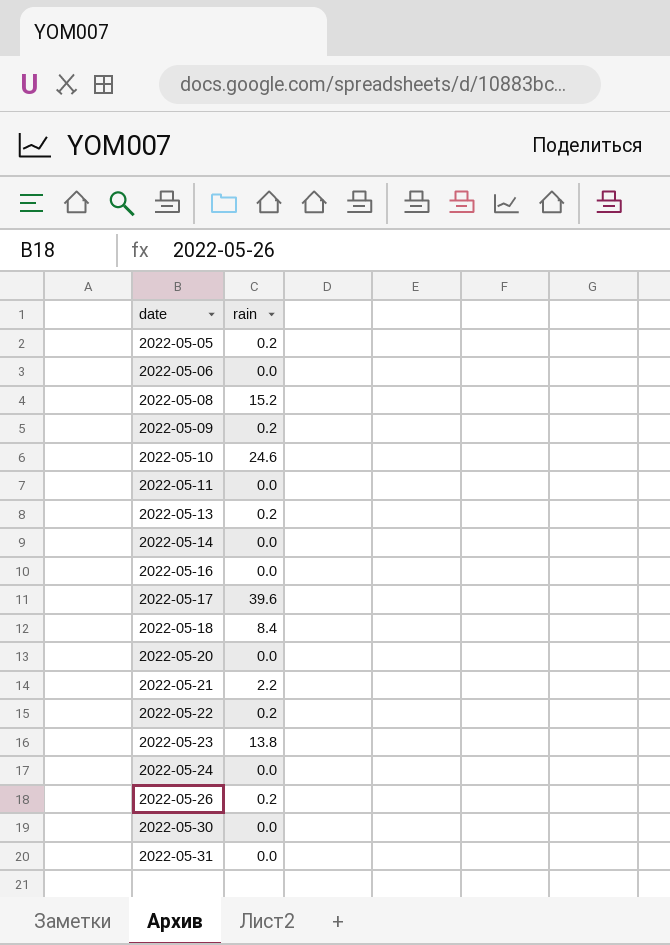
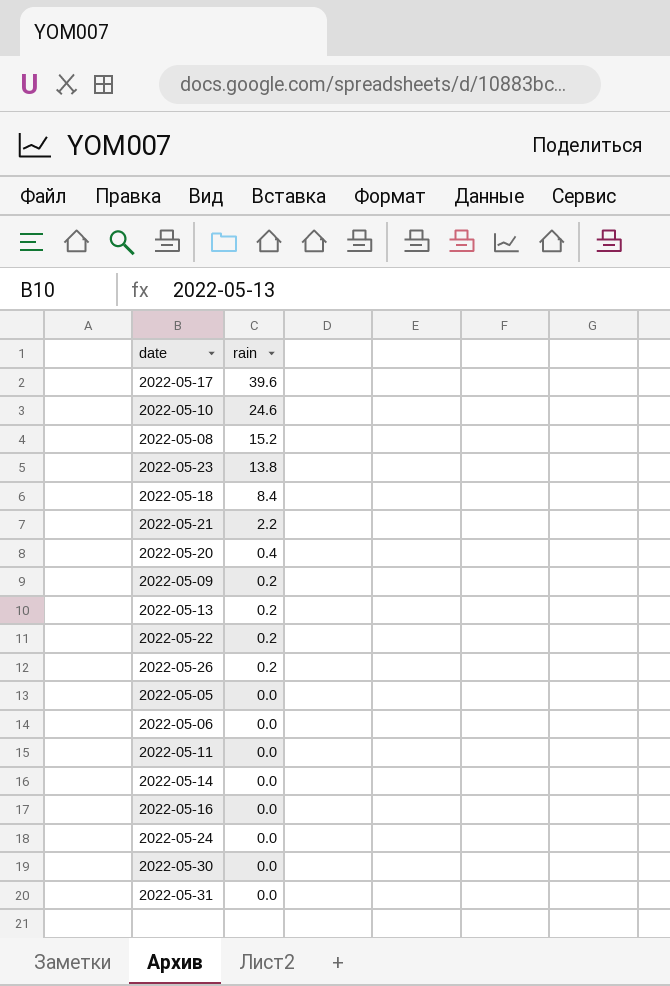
row order: date ascending -> rain descending
2022-05-20 | rain: 0.0 -> 0.4
2022-05-05 | rain: 0.2 -> 0.0

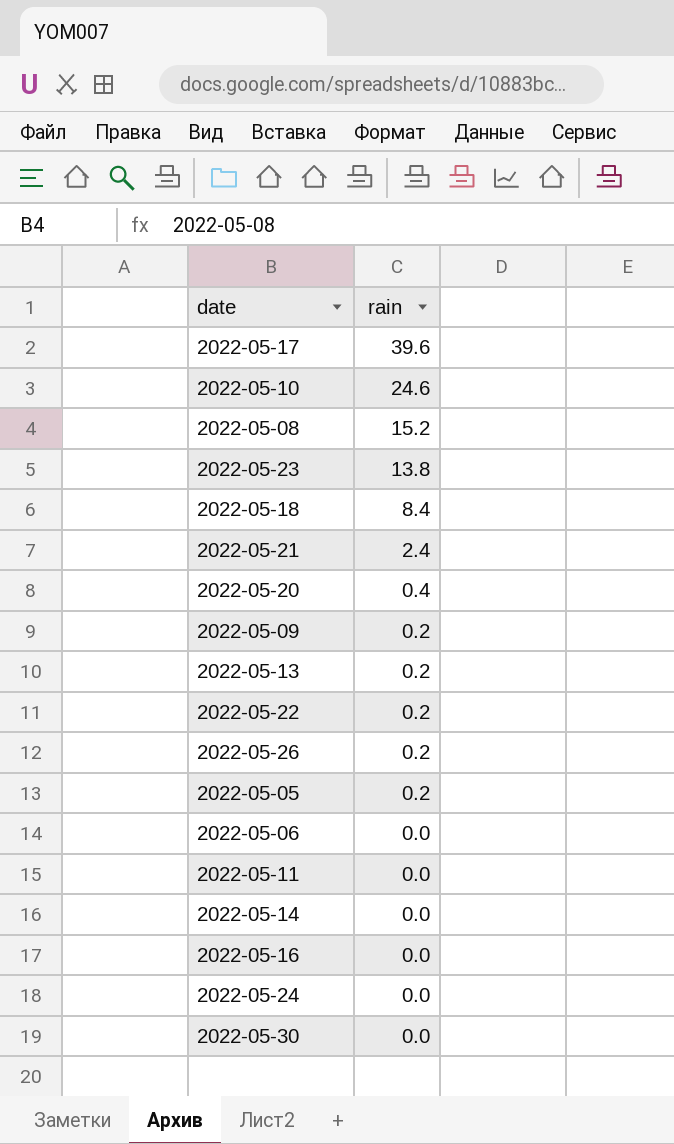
row 2022-05-31: 0.0 -> none
2022-05-21 | rain: 2.2 -> 2.4
2022-05-05 | rain: 0.0 -> 0.2

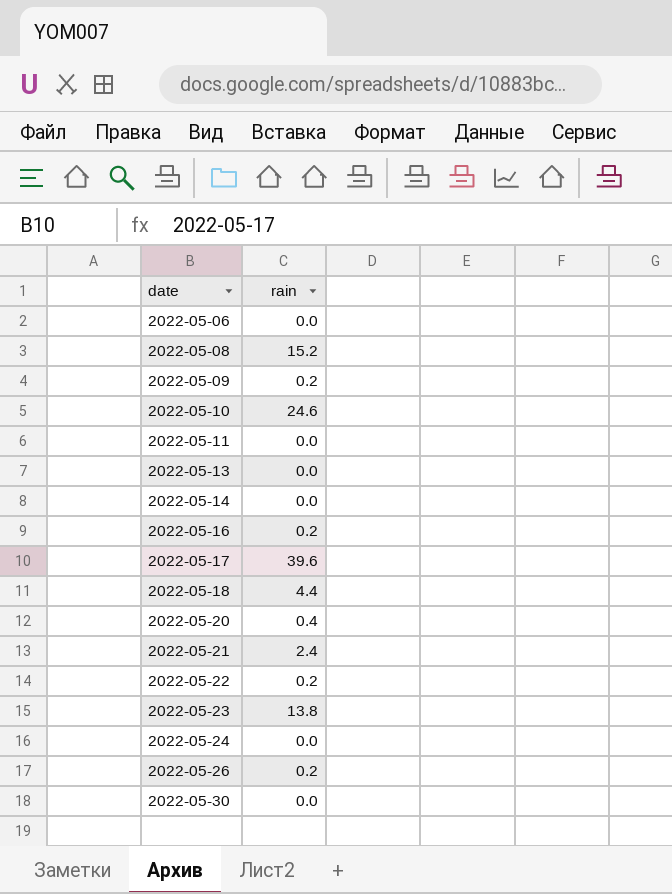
row order: rain descending -> date ascending
row 2022-05-05: 0.2 -> none
2022-05-13 | rain: 0.2 -> 0.0
2022-05-16 | rain: 0.0 -> 0.2
2022-05-18 | rain: 8.4 -> 4.4

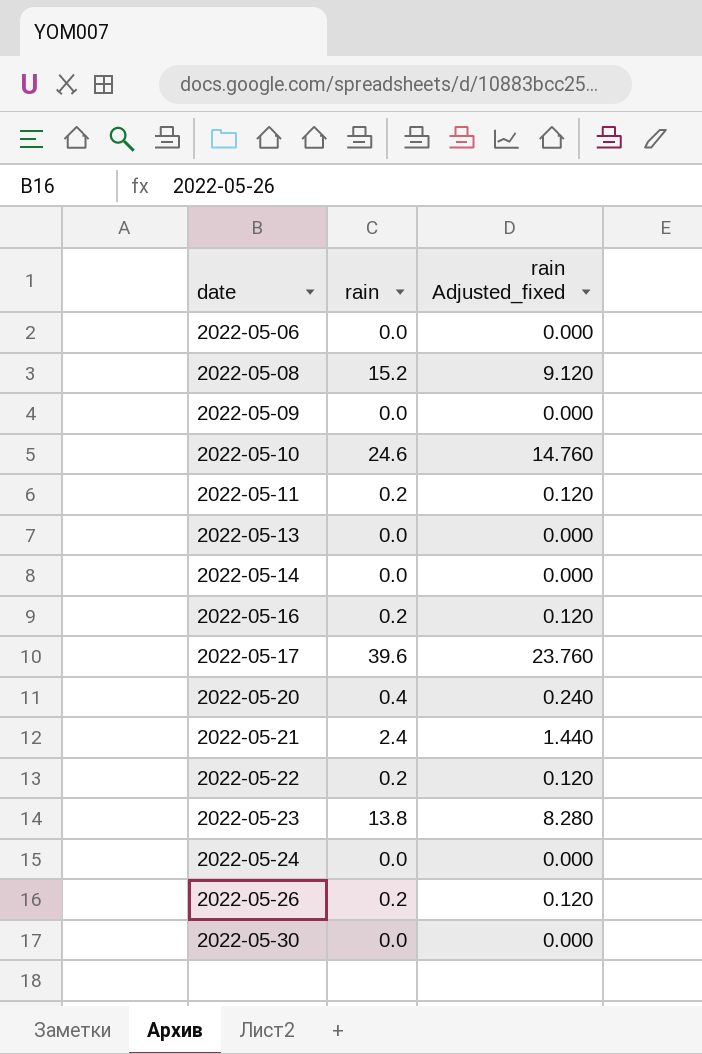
column rain Adjusted_fixed | formula: none -> [rain] * 0.6
row 2022-05-18: 4.4 -> none
2022-05-09 | rain: 0.2 -> 0.0
2022-05-11 | rain: 0.0 -> 0.2

